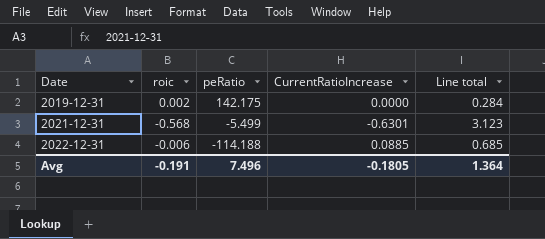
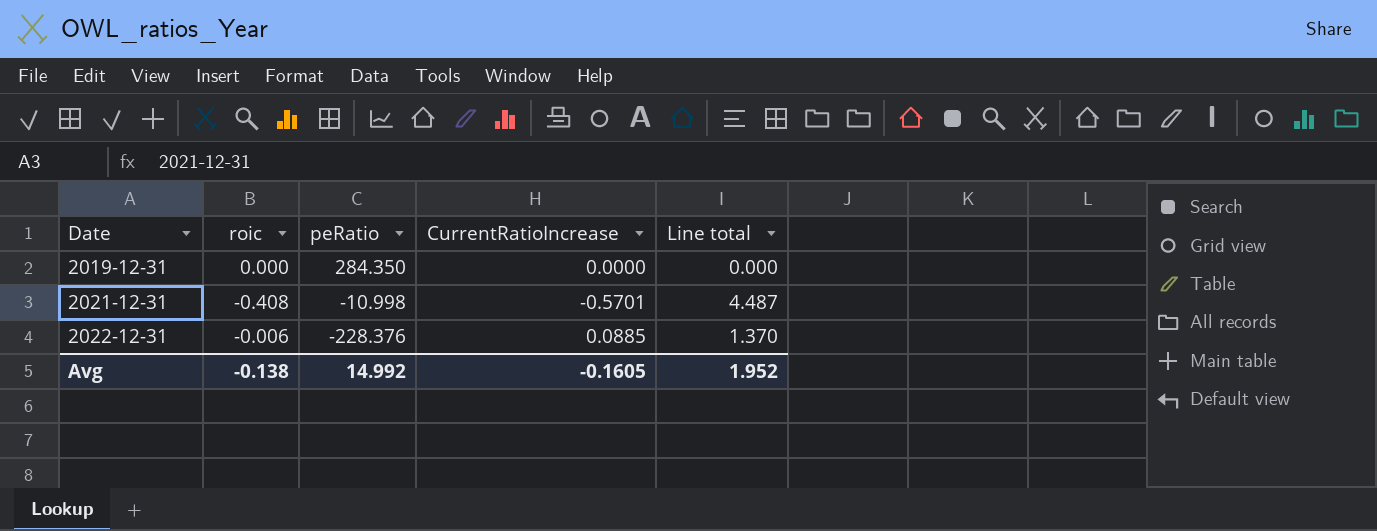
2019-12-31 | roic: 0.002 -> 0.000
2019-12-31 | peRatio: 142.175 -> 284.350
2019-12-31 | Line total: 0.284 -> 0.000
2021-12-31 | roic: -0.568 -> -0.408
2021-12-31 | peRatio: -5.499 -> -10.998
2021-12-31 | CurrentRatioIncrease: -0.6301 -> -0.5701
2021-12-31 | Line total: 3.123 -> 4.487
2022-12-31 | peRatio: -114.188 -> -228.376
2022-12-31 | Line total: 0.685 -> 1.370
Avg | roic: -0.191 -> -0.138
Avg | peRatio: 7.496 -> 14.992
Avg | CurrentRatioIncrease: -0.1805 -> -0.1605
Avg | Line total: 1.364 -> 1.952

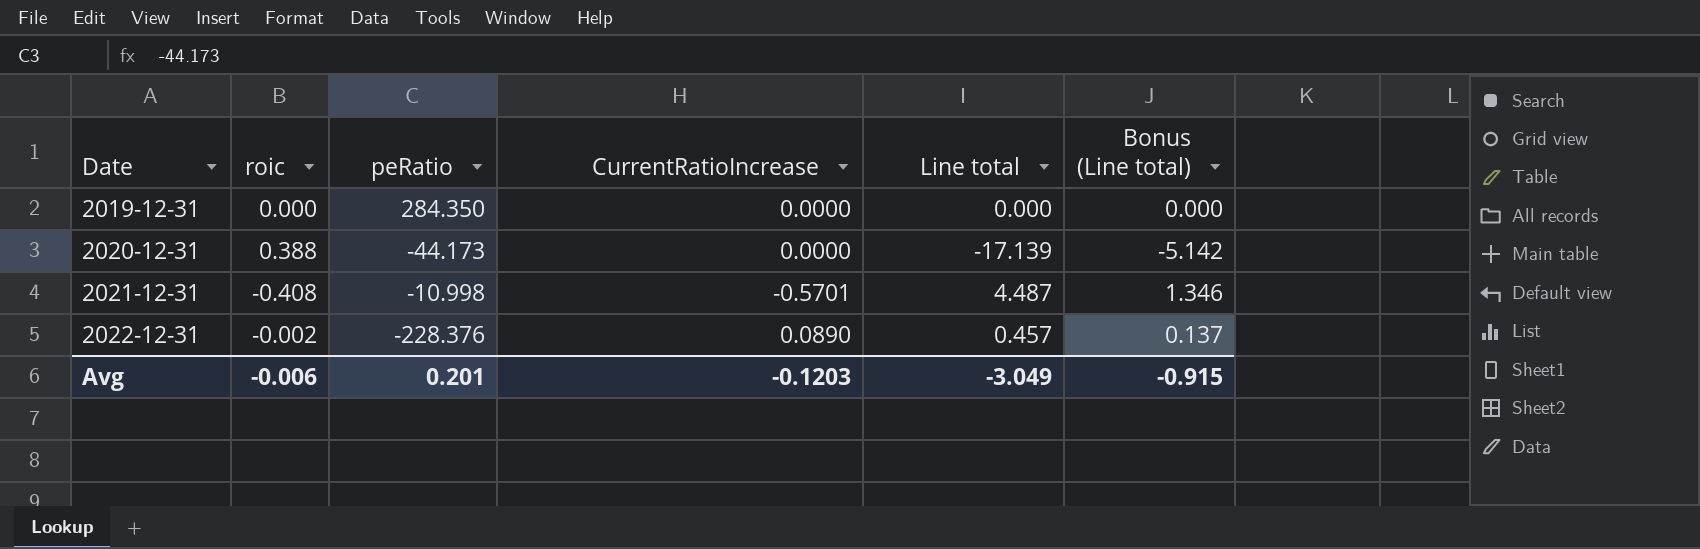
column Bonus (Line total) | formula: none -> [Line total] * 0.3
row 2020-12-31: none -> 0.388 | -44.173 | 0.0000 | -17.139 | -5.142
2022-12-31 | roic: -0.006 -> -0.002
2022-12-31 | CurrentRatioIncrease: 0.0885 -> 0.0890
2022-12-31 | Line total: 1.370 -> 0.457
Avg | roic: -0.138 -> -0.006
Avg | peRatio: 14.992 -> 0.201
Avg | CurrentRatioIncrease: -0.1605 -> -0.1203
Avg | Line total: 1.952 -> -3.049

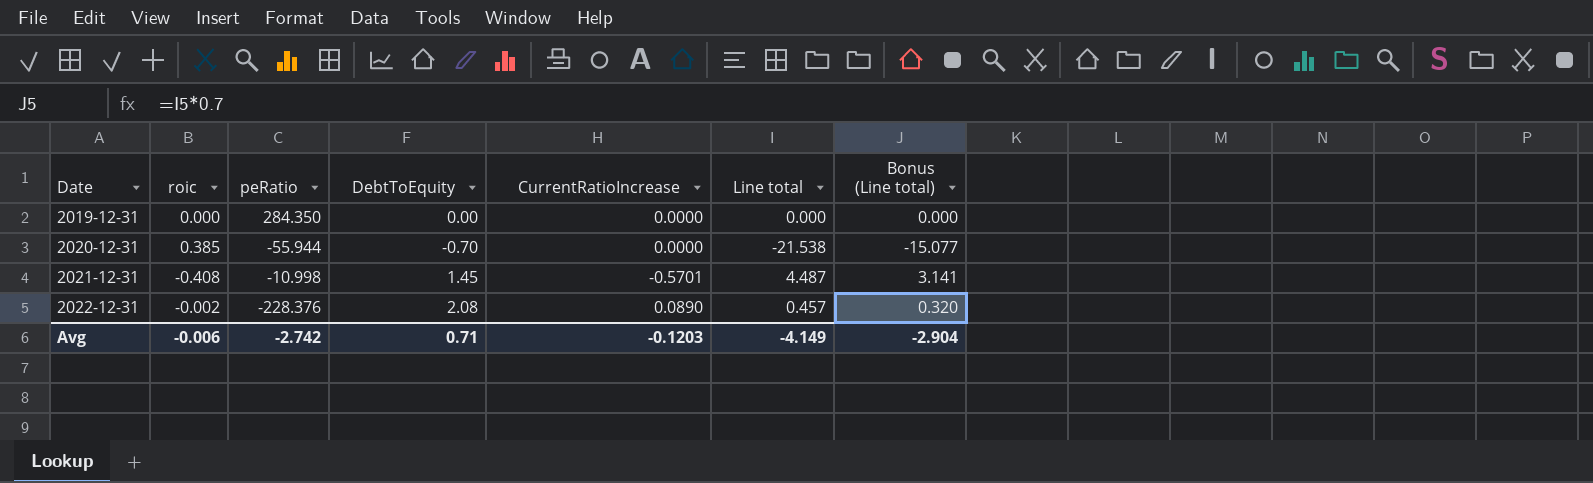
column DebtToEquity | position: none -> 4
column Bonus (Line total) | formula: [Line total] * 0.3 -> [Line total] * 0.7
2020-12-31 | roic: 0.388 -> 0.385
2020-12-31 | peRatio: -44.173 -> -55.944
2020-12-31 | Line total: -17.139 -> -21.538
Avg | peRatio: 0.201 -> -2.742
Avg | Line total: -3.049 -> -4.149
Avg | Bonus (Line total): -0.915 -> -2.904

